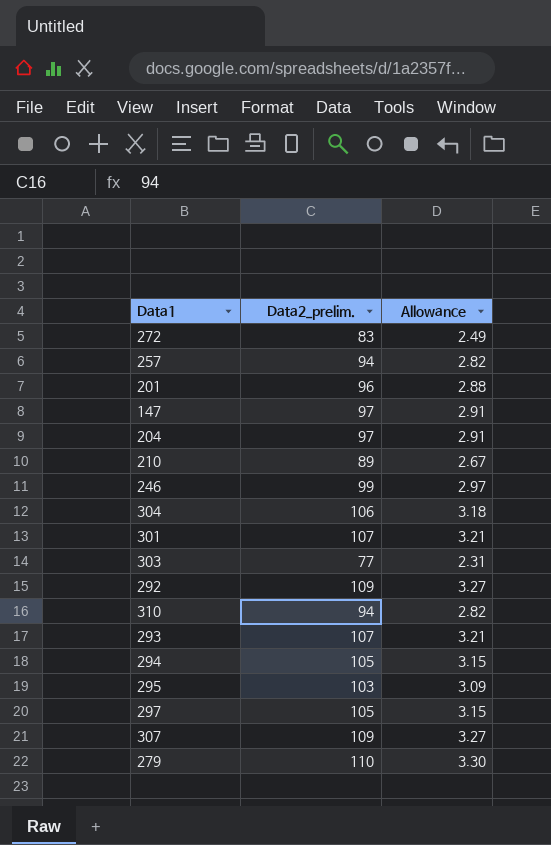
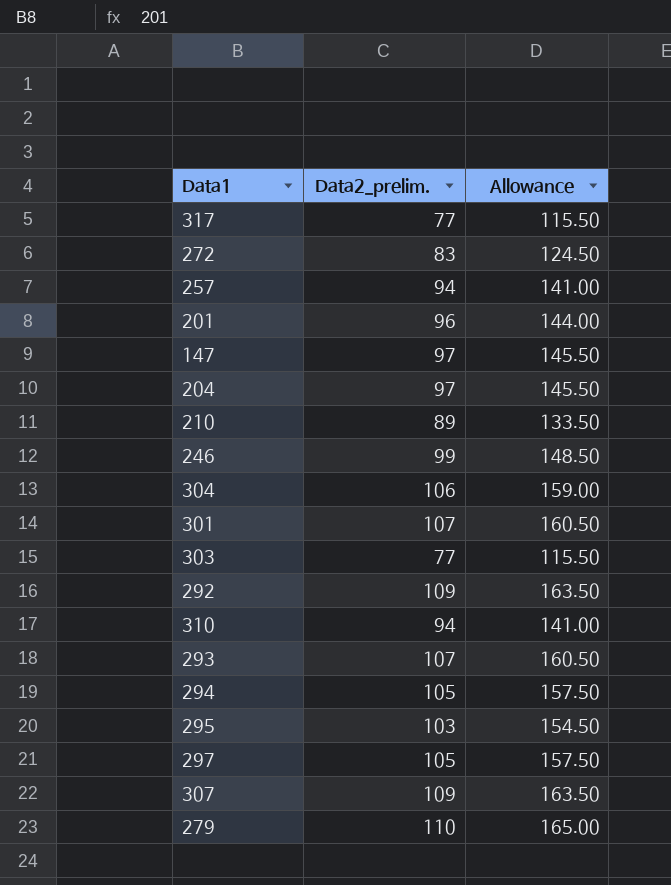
column Allowance | formula: [Data2_prelim.] * 0.03 -> [Data2_prelim.] * 1.5
row 317: none -> 77 | 115.50

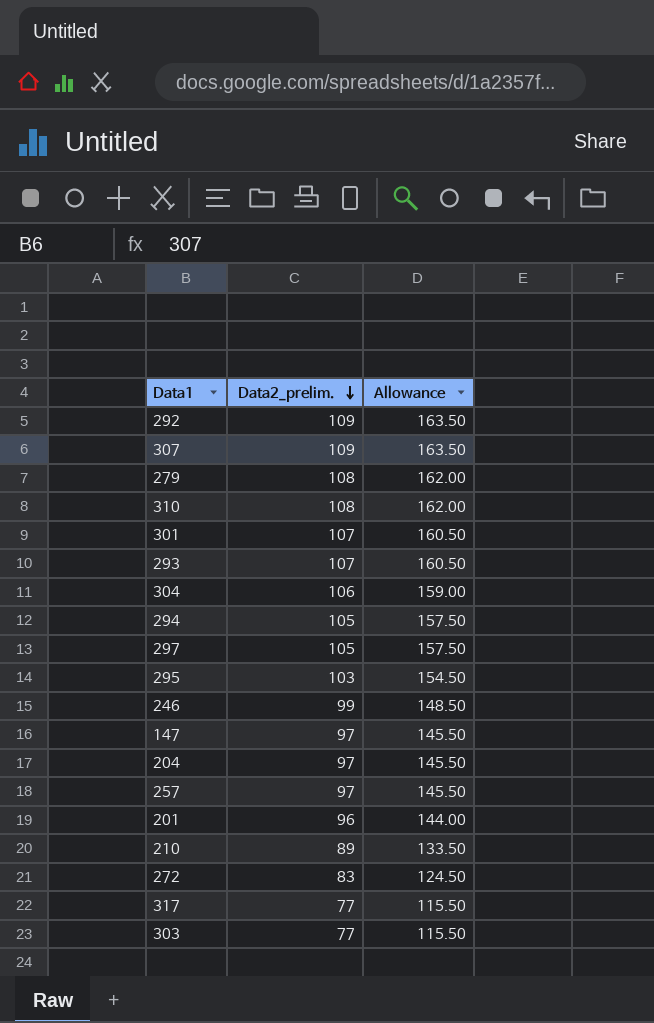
row order: none -> Data2_prelim. descending
279 | Data2_prelim.: 110 -> 108
279 | Allowance: 165.00 -> 162.00
310 | Data2_prelim.: 94 -> 108
310 | Allowance: 141.00 -> 162.00
257 | Data2_prelim.: 94 -> 97
257 | Allowance: 141.00 -> 145.50

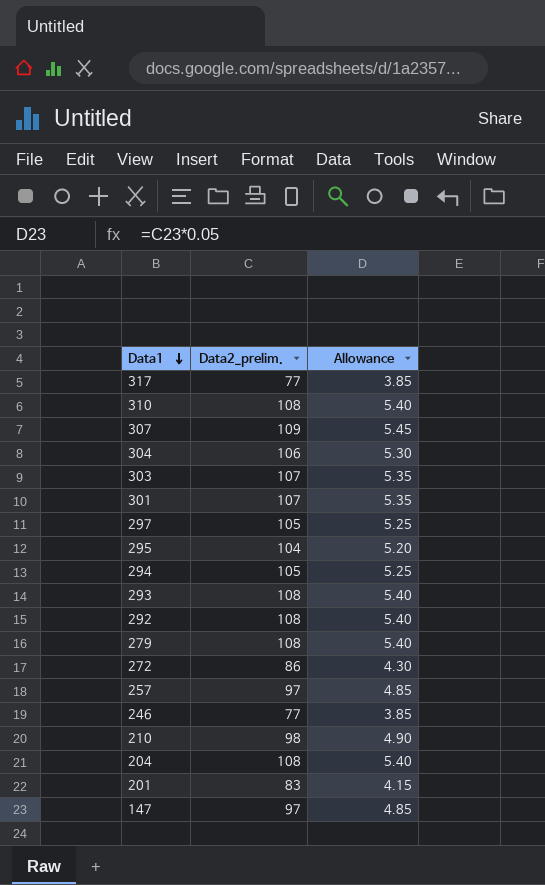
row order: Data2_prelim. descending -> Data1 descending
column Allowance | formula: [Data2_prelim.] * 1.5 -> [Data2_prelim.] * 0.05
303 | Data2_prelim.: 77 -> 107
295 | Data2_prelim.: 103 -> 104
293 | Data2_prelim.: 107 -> 108
292 | Data2_prelim.: 109 -> 108
272 | Data2_prelim.: 83 -> 86
246 | Data2_prelim.: 99 -> 77
210 | Data2_prelim.: 89 -> 98
204 | Data2_prelim.: 97 -> 108
201 | Data2_prelim.: 96 -> 83

